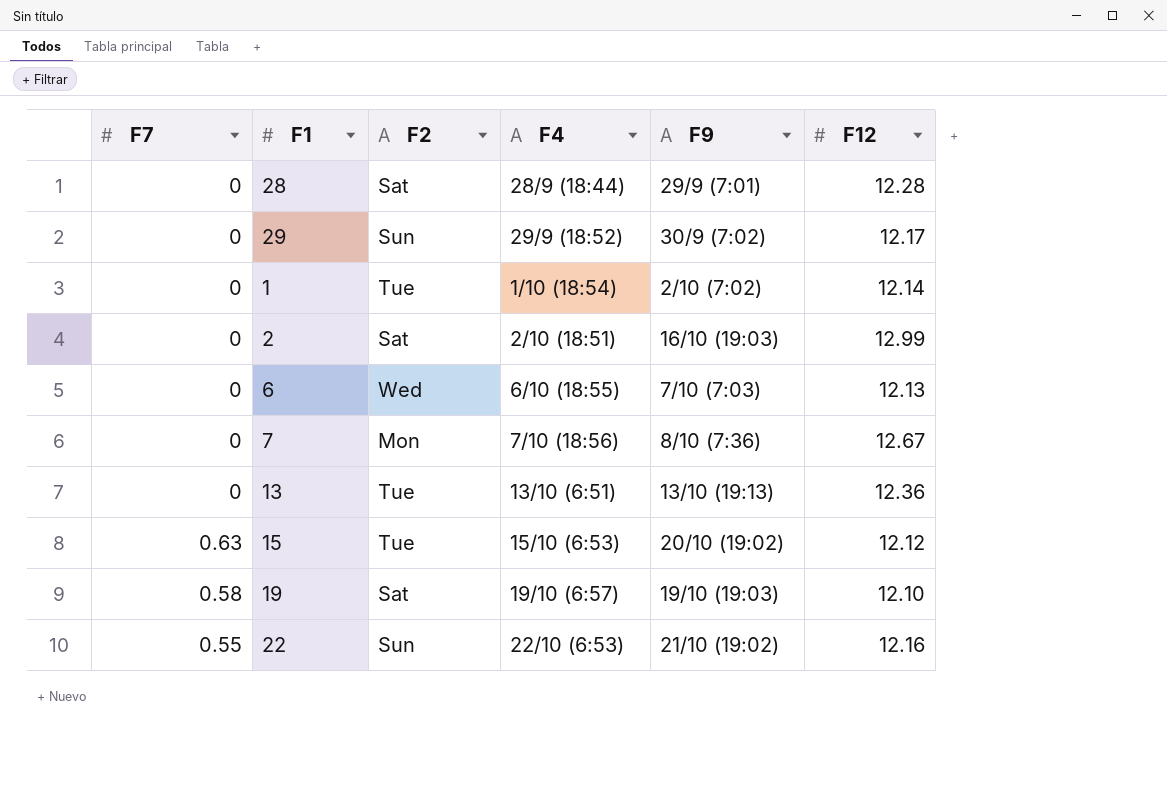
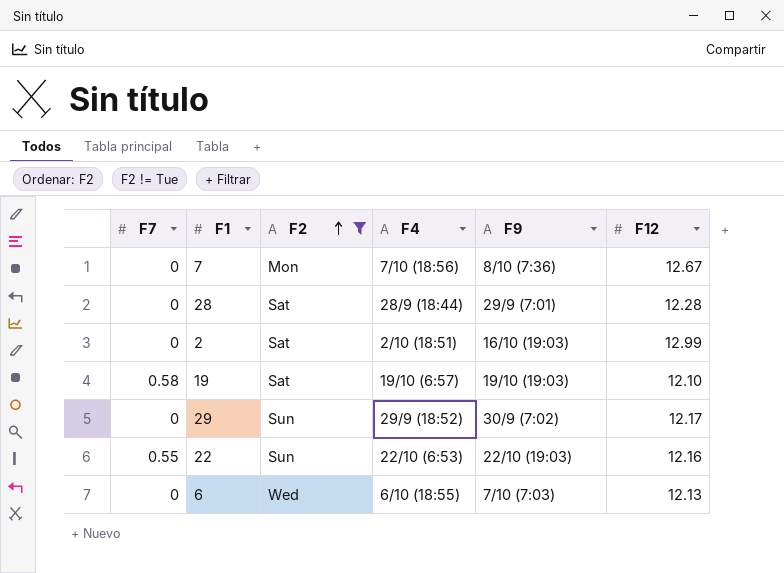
filter: none -> F2 != Tue
row order: none -> F2 ascending
22 | F9: 21/10 (19:02) -> 22/10 (19:03)

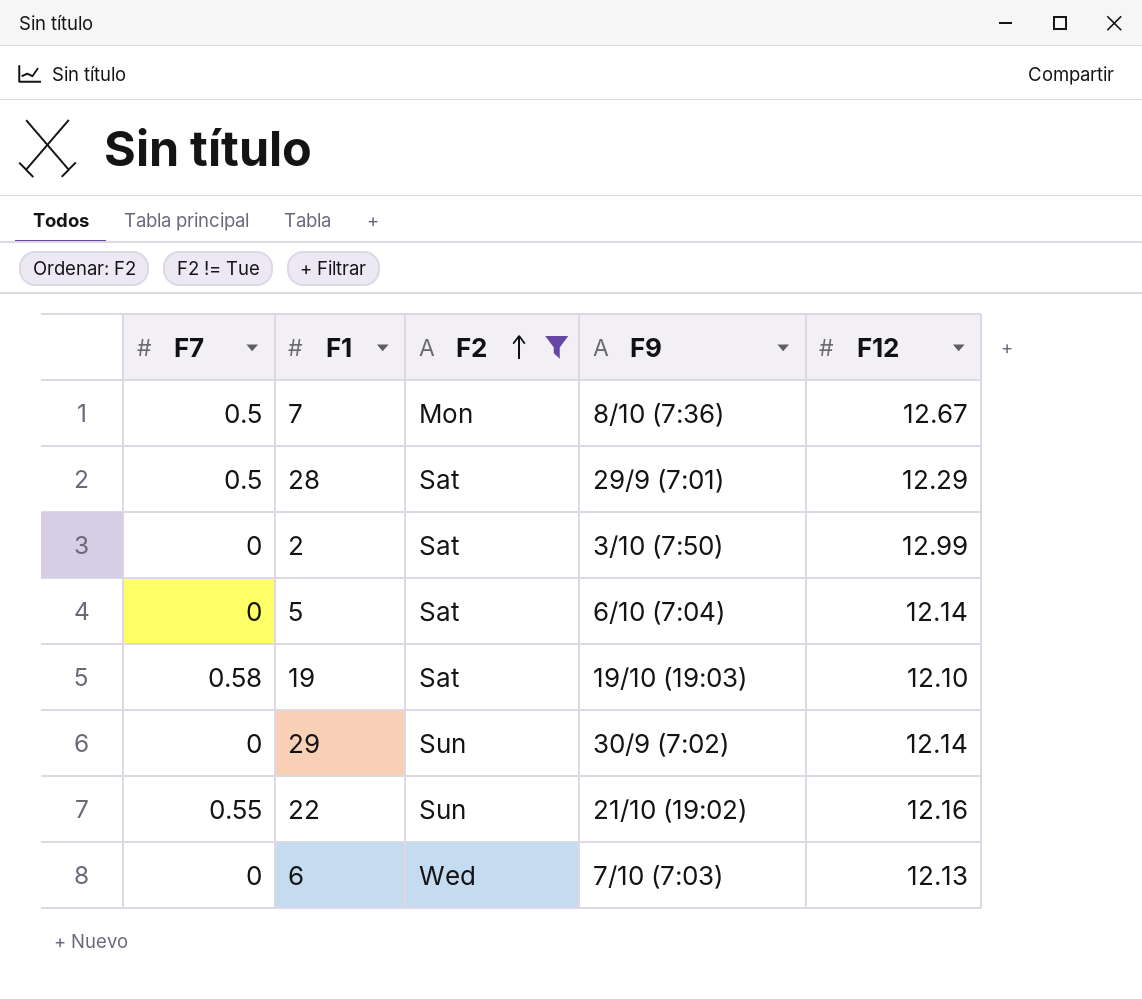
column F4 | position: 4 -> none
7 | F7: 0 -> 0.5
28 | F7: 0 -> 0.5
28 | F12: 12.28 -> 12.29
2 | F9: 16/10 (19:03) -> 3/10 (7:50)
row 5: none -> 0 | Sat | 6/10 (7:04) | 12.14
29 | F12: 12.17 -> 12.14
22 | F9: 22/10 (19:03) -> 21/10 (19:02)

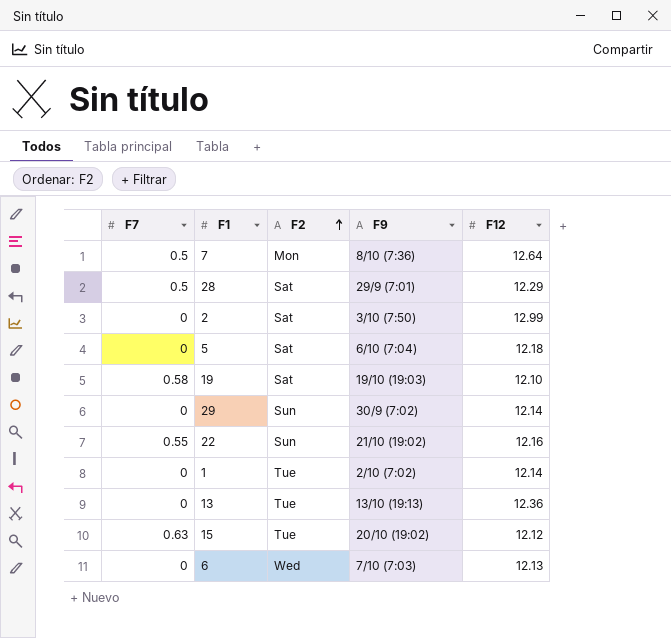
filter: F2 != Tue -> none
7 | F12: 12.67 -> 12.64
5 | F12: 12.14 -> 12.18

